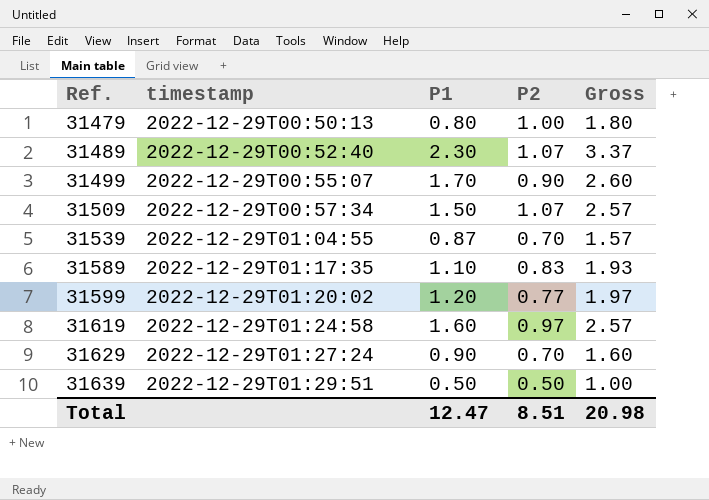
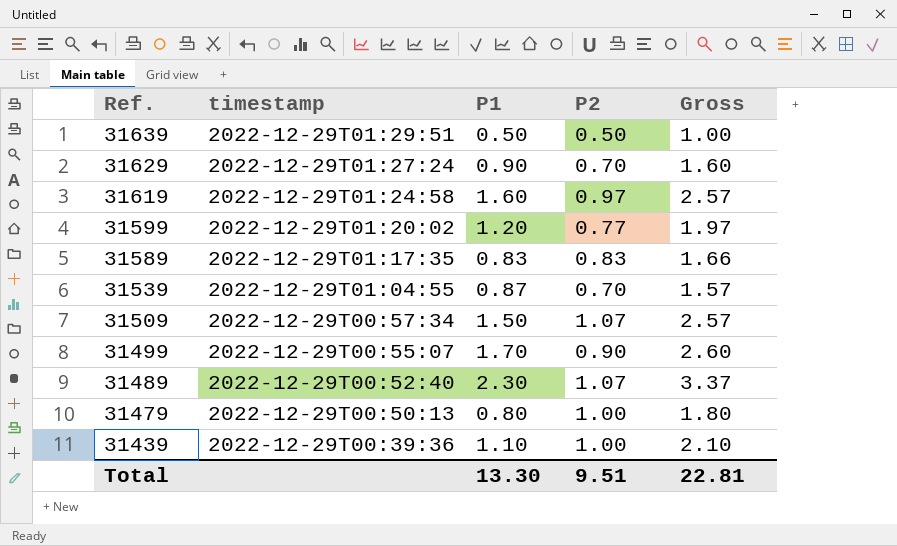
row order: Ref. ascending -> Ref. descending
31589 | P1: 1.10 -> 0.83
31589 | Gross: 1.93 -> 1.66
row 31439: none -> 2022-12-29T00:39:36 | 1.10 | 1.00 | 2.10
Total | P1: 12.47 -> 13.30
Total | P2: 8.51 -> 9.51
Total | Gross: 20.98 -> 22.81

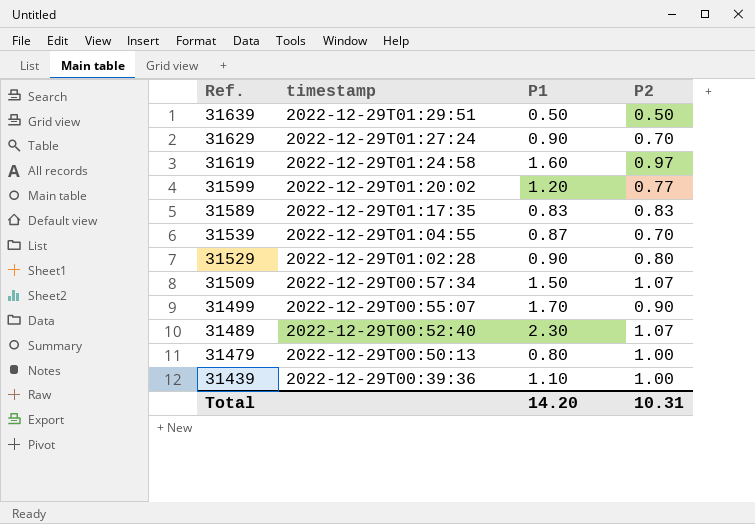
column Gross | formula: [P1] + [P2] -> none
row 31529: none -> 2022-12-29T01:02:28 | 0.90 | 0.80
Total | P1: 13.30 -> 14.20
Total | P2: 9.51 -> 10.31

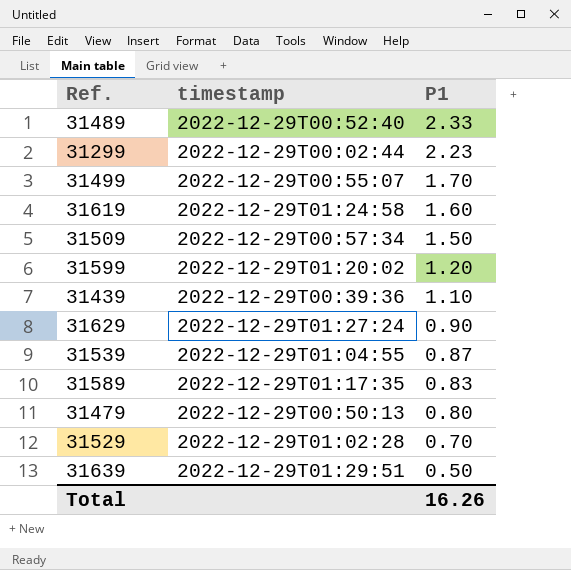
row order: Ref. descending -> P1 descending
column P2 | position: 4 -> none
31489 | P1: 2.30 -> 2.33
row 31299: none -> 2022-12-29T00:02:44 | 2.23
31529 | P1: 0.90 -> 0.70
Total | P1: 14.20 -> 16.26

